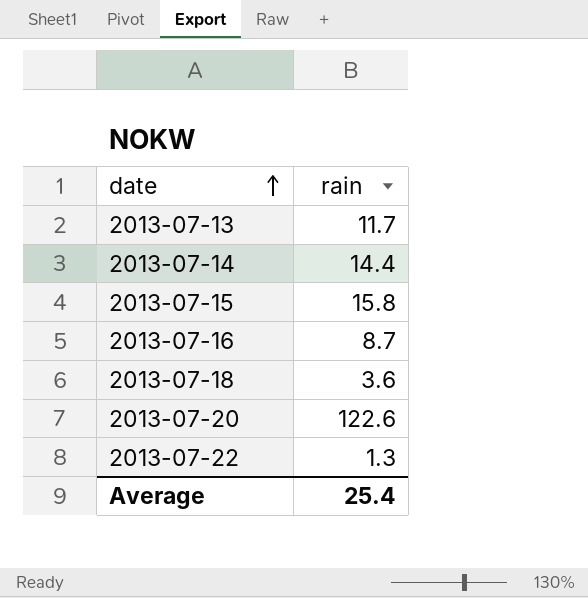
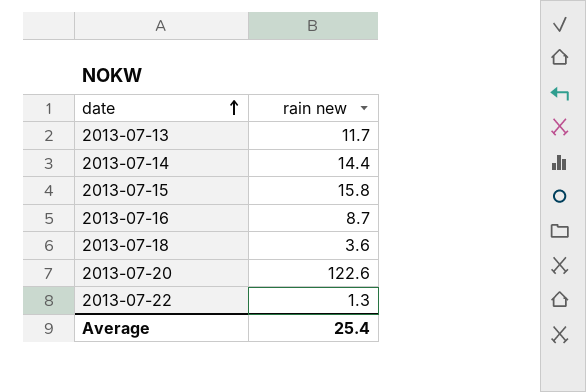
column name: rain -> rain new

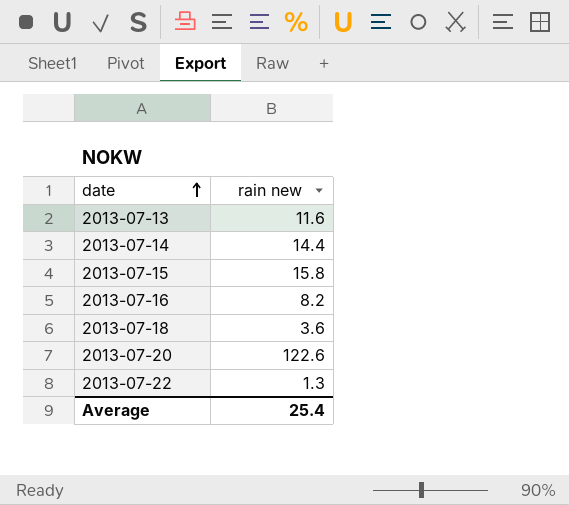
2013-07-13 | rain new: 11.7 -> 11.6
2013-07-16 | rain new: 8.7 -> 8.2

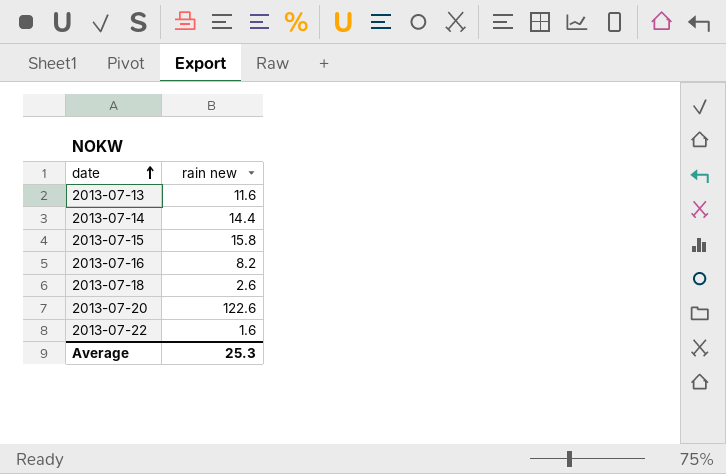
2013-07-18 | rain new: 3.6 -> 2.6
2013-07-22 | rain new: 1.3 -> 1.6
Average | rain new: 25.4 -> 25.3

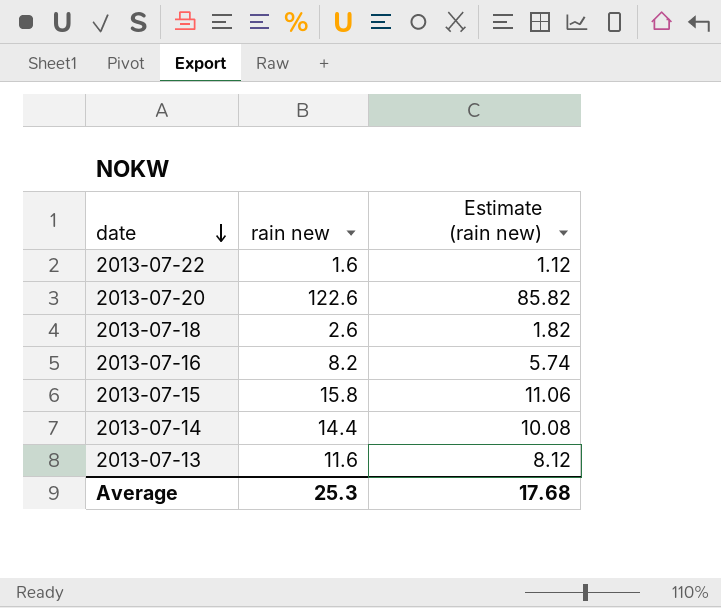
row order: date ascending -> date descending
column Estimate (rain new) | formula: none -> [rain new] * 0.7

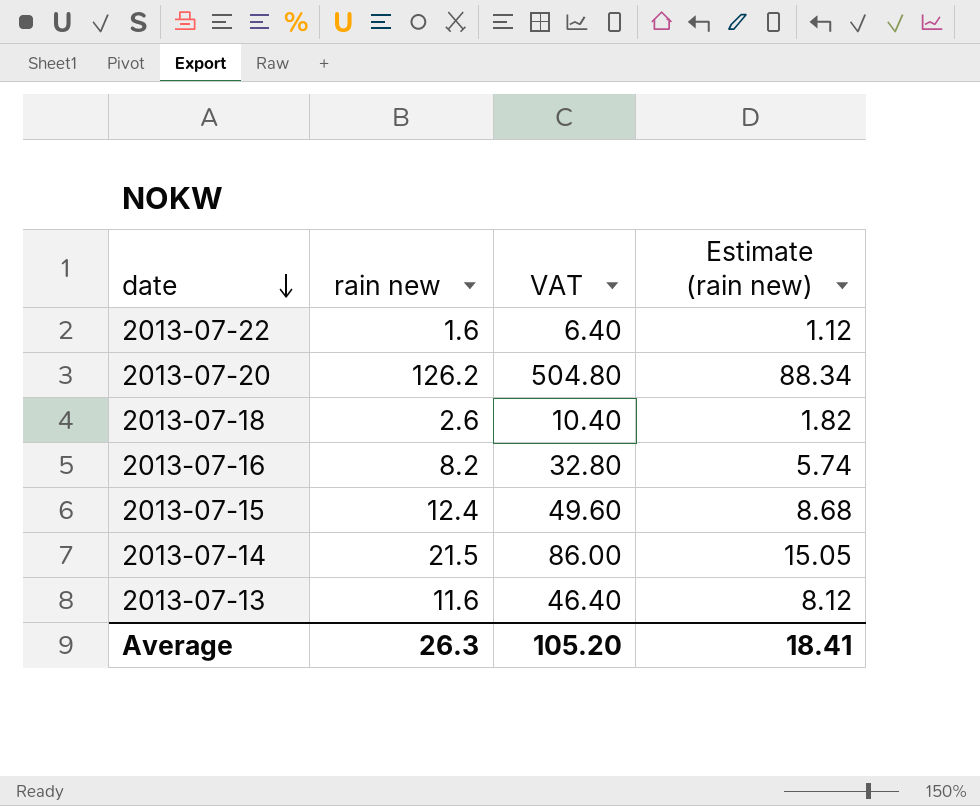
column VAT | formula: none -> [rain new] * 4
2013-07-20 | rain new: 122.6 -> 126.2
2013-07-20 | Estimate (rain new): 85.82 -> 88.34
2013-07-15 | rain new: 15.8 -> 12.4
2013-07-15 | Estimate (rain new): 11.06 -> 8.68
2013-07-14 | rain new: 14.4 -> 21.5
2013-07-14 | Estimate (rain new): 10.08 -> 15.05
Average | rain new: 25.3 -> 26.3
Average | Estimate (rain new): 17.68 -> 18.41

